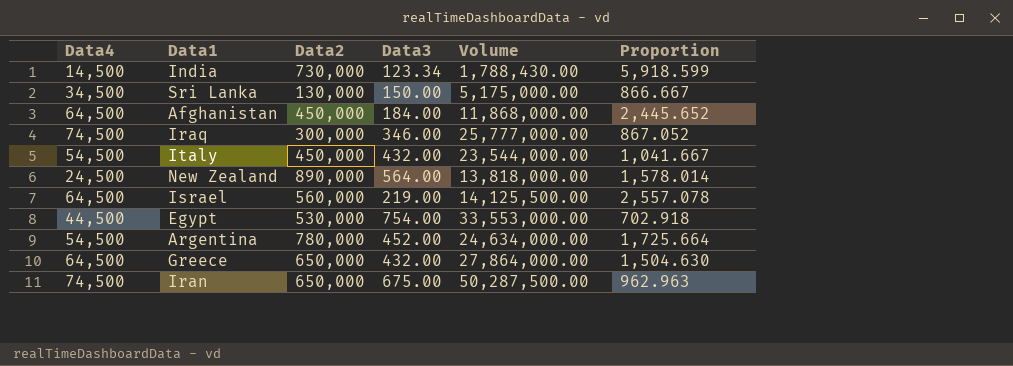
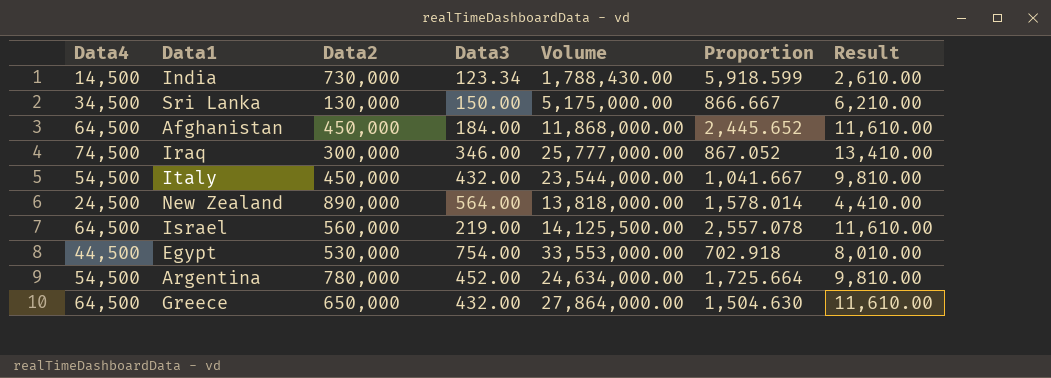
column Result | formula: none -> [Data4] * 0.18
row Iran: 74,500 | 650,000 | 675.00 | 50,287,500.00 | 962.963 -> none

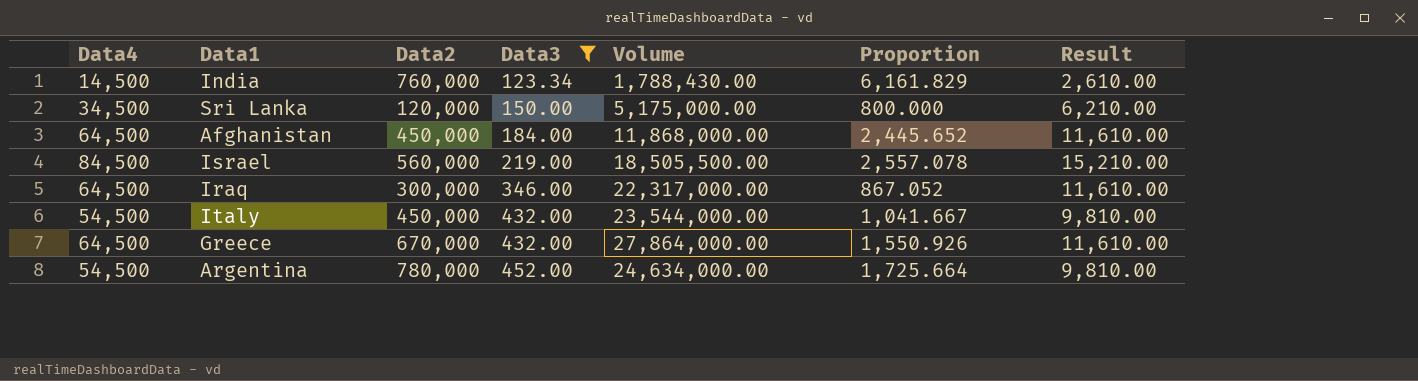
filter: none -> Data3 <= 452.00
row order: none -> Data3 ascending
India | Data2: 730,000 -> 760,000
India | Proportion: 5,918.599 -> 6,161.829
Sri Lanka | Data2: 130,000 -> 120,000
Sri Lanka | Proportion: 866.667 -> 800.000
Israel | Data4: 64,500 -> 84,500
Israel | Volume: 14,125,500.00 -> 18,505,500.00
Israel | Result: 11,610.00 -> 15,210.00
Iraq | Data4: 74,500 -> 64,500
Iraq | Volume: 25,777,000.00 -> 22,317,000.00
Iraq | Result: 13,410.00 -> 11,610.00
Greece | Data2: 650,000 -> 670,000
Greece | Proportion: 1,504.630 -> 1,550.926

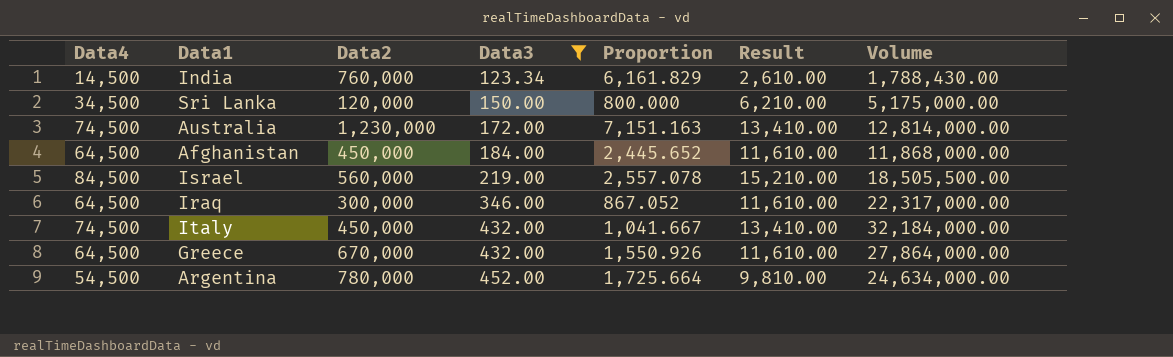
column Volume | position: 5 -> 7
row Australia: none -> 74,500 | 1,230,000 | 172.00 | 7,151.163 | 13,410.00 | 12,814,000.00
Italy | Data4: 54,500 -> 74,500
Italy | Result: 9,810.00 -> 13,410.00
Italy | Volume: 23,544,000.00 -> 32,184,000.00

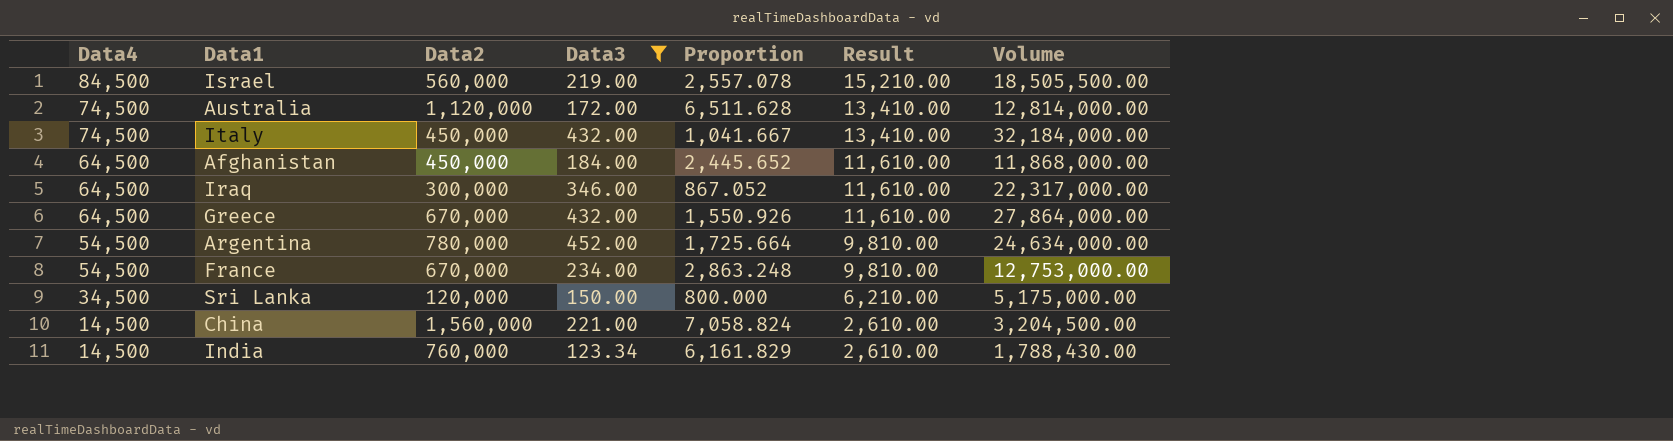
row order: Data3 ascending -> Data4 descending
Australia | Data2: 1,230,000 -> 1,120,000
Australia | Proportion: 7,151.163 -> 6,511.628
row France: none -> 54,500 | 670,000 | 234.00 | 2,863.248 | 9,810.00 | 12,753,000.00
row China: none -> 14,500 | 1,560,000 | 221.00 | 7,058.824 | 2,610.00 | 3,204,500.00

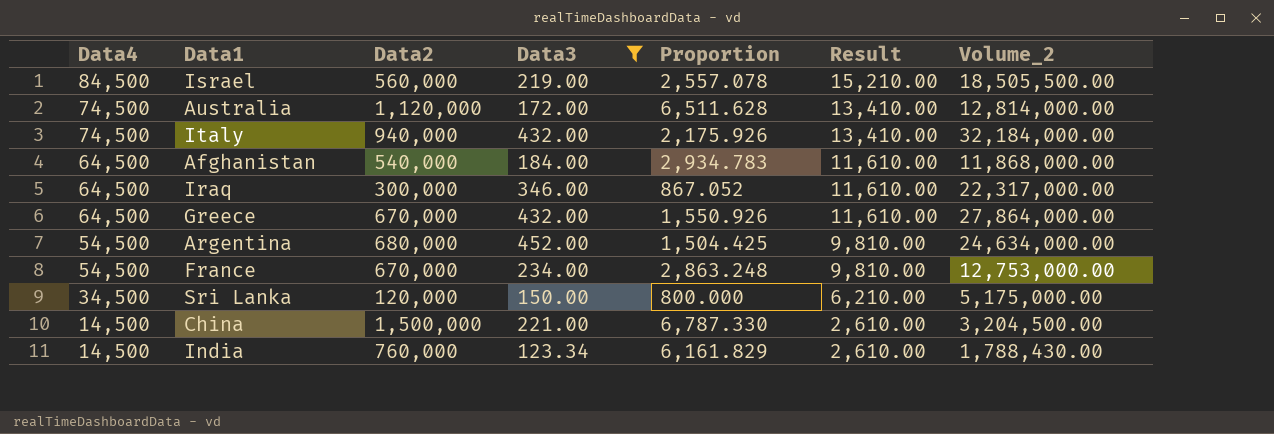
column name: Volume -> Volume_2
Italy | Data2: 450,000 -> 940,000
Italy | Proportion: 1,041.667 -> 2,175.926
Afghanistan | Data2: 450,000 -> 540,000
Afghanistan | Proportion: 2,445.652 -> 2,934.783
Argentina | Data2: 780,000 -> 680,000
Argentina | Proportion: 1,725.664 -> 1,504.425
China | Data2: 1,560,000 -> 1,500,000
China | Proportion: 7,058.824 -> 6,787.330

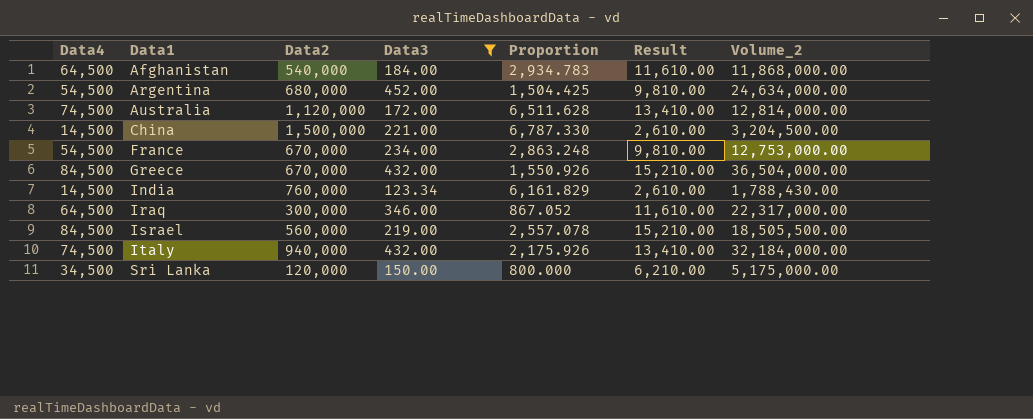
row order: Data4 descending -> Data1 ascending
Greece | Data4: 64,500 -> 84,500
Greece | Result: 11,610.00 -> 15,210.00
Greece | Volume_2: 27,864,000.00 -> 36,504,000.00

